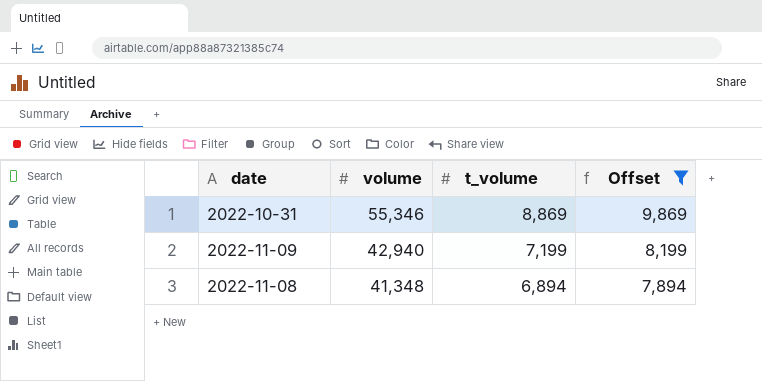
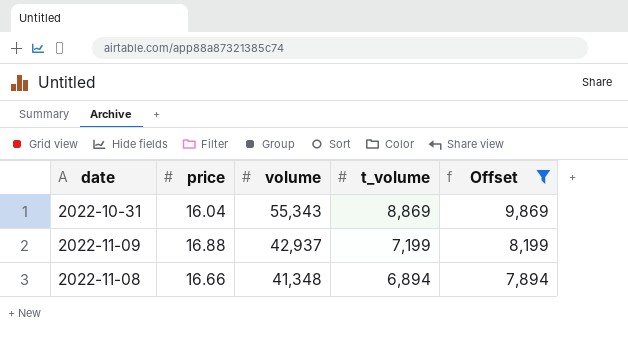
column price | position: none -> 2
2022-10-31 | volume: 55,346 -> 55,343
2022-11-09 | volume: 42,940 -> 42,937

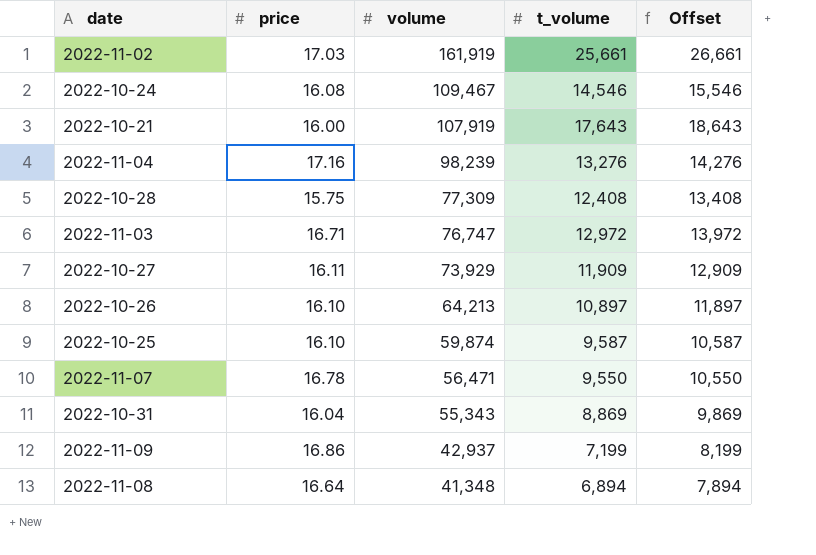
filter: Offset <= 9,869 -> none
2022-11-09 | price: 16.88 -> 16.86
2022-11-08 | price: 16.66 -> 16.64

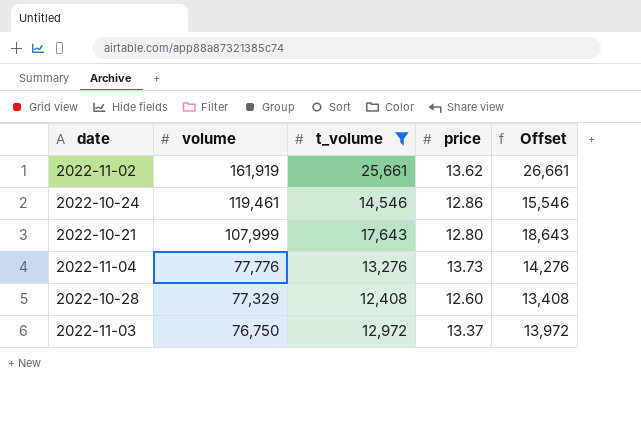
filter: none -> t_volume >= 12,408
column price | position: 2 -> 4
2022-11-02 | price: 17.03 -> 13.62
2022-10-24 | volume: 109,467 -> 119,461
2022-10-24 | price: 16.08 -> 12.86
2022-10-21 | volume: 107,919 -> 107,999
2022-10-21 | price: 16.00 -> 12.80
2022-11-04 | volume: 98,239 -> 77,776
2022-11-04 | price: 17.16 -> 13.73
2022-10-28 | volume: 77,309 -> 77,329
2022-10-28 | price: 15.75 -> 12.60
2022-11-03 | volume: 76,747 -> 76,750
2022-11-03 | price: 16.71 -> 13.37

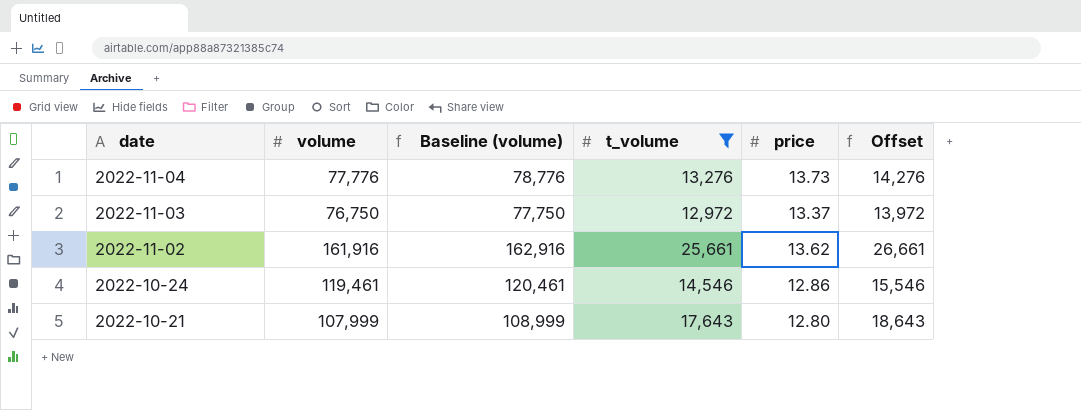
row order: volume descending -> date descending
column Baseline (volume) | formula: none -> [volume] + 1000
row 2022-10-28: 77,329 | 12,408 | 12.60 | 13,408 -> none
2022-11-02 | volume: 161,919 -> 161,916

